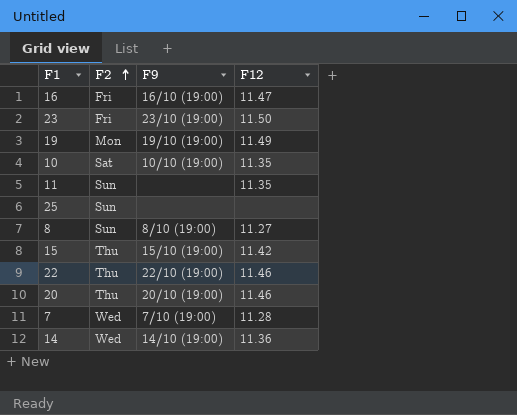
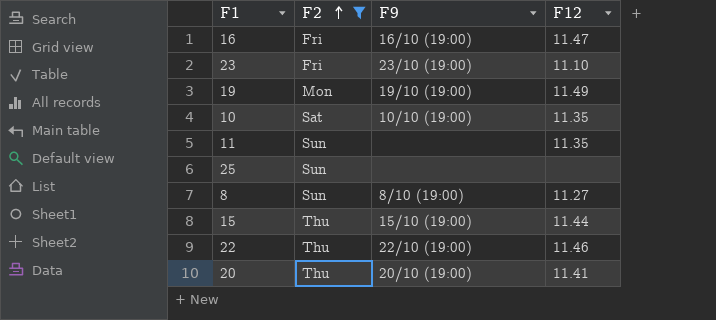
filter: none -> F2 != Wed
23 | F12: 11.50 -> 11.10
15 | F12: 11.42 -> 11.44
20 | F12: 11.46 -> 11.41

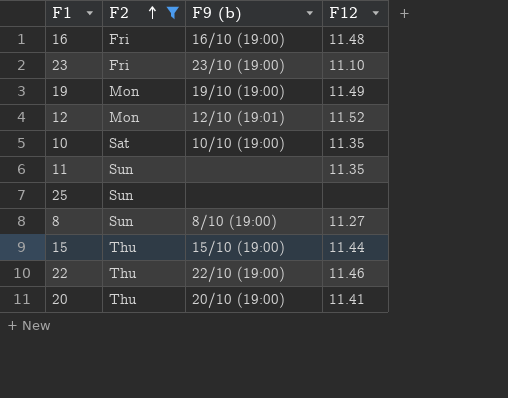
column name: F9 -> F9 (b)
16 | F12: 11.47 -> 11.48
row 12: none -> Mon | 12/10 (19:01) | 11.52

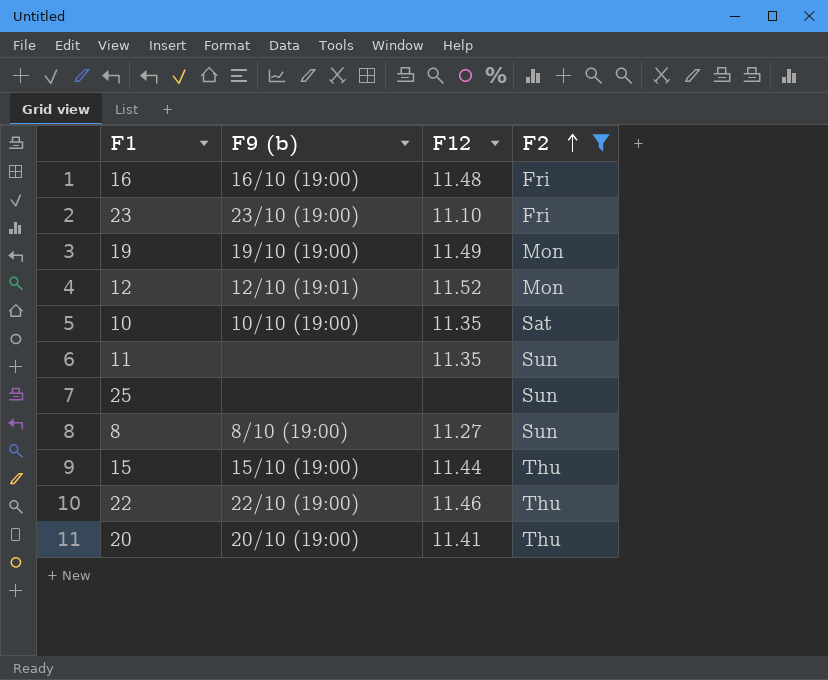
column F2 | position: 2 -> 4

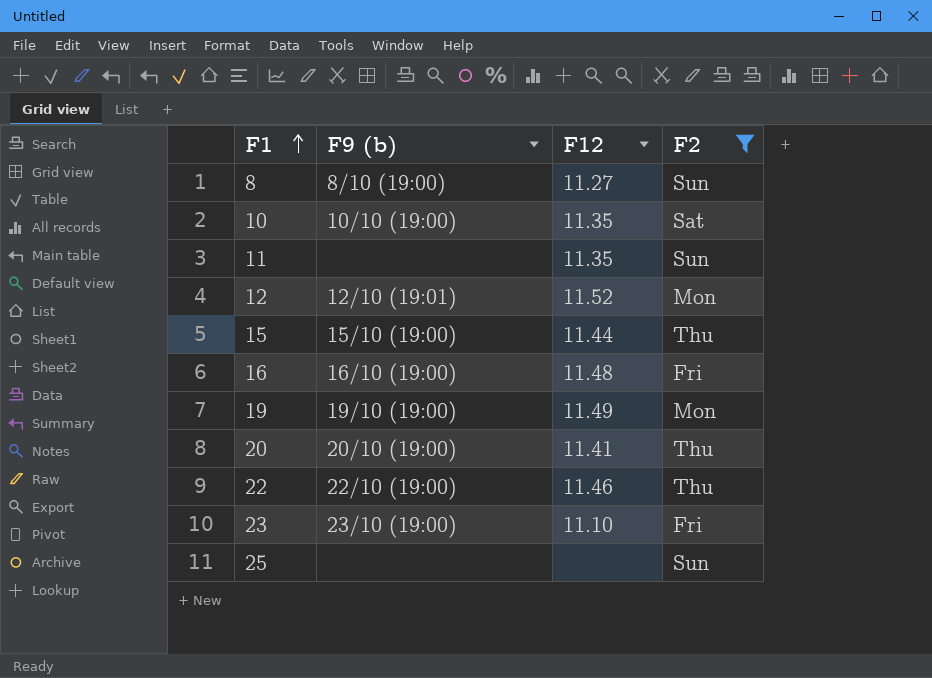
row order: F2 ascending -> F1 ascending

